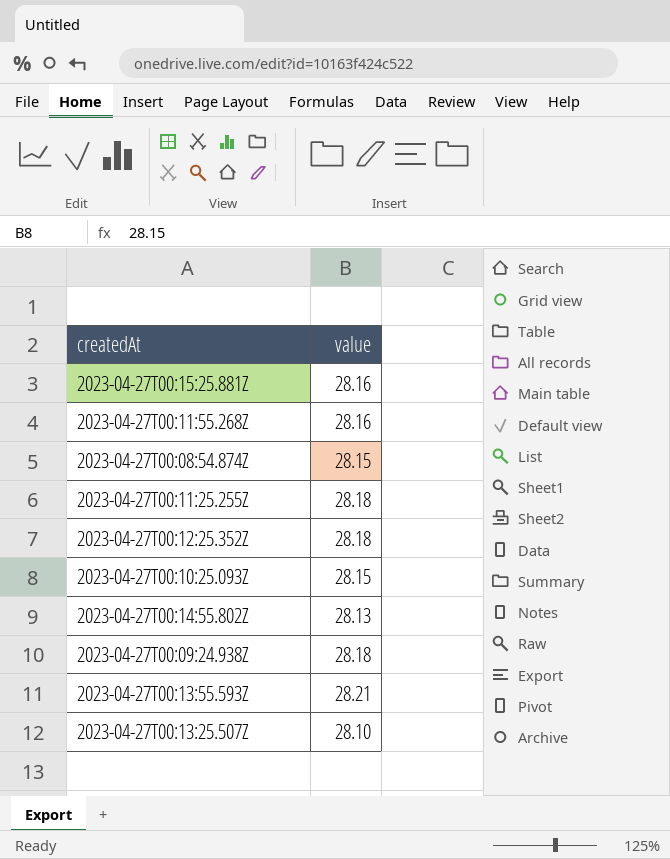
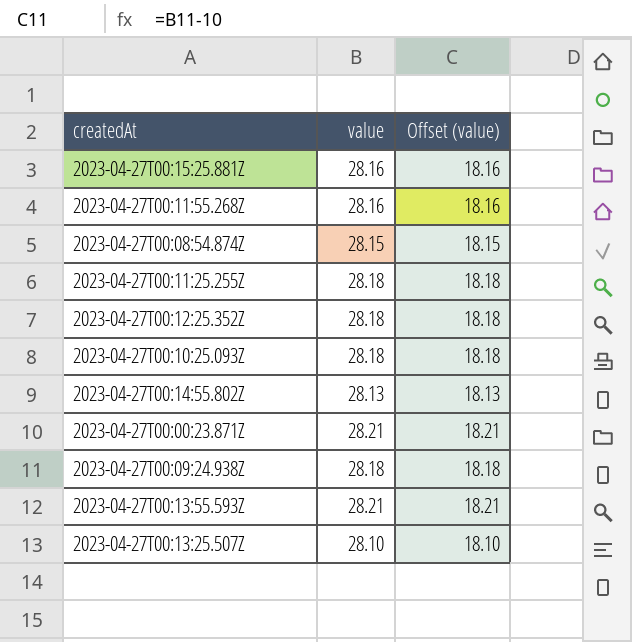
column Offset (value) | formula: none -> [value] - 10
2023-04-27T00:10:25.093Z | value: 28.15 -> 28.18
row 2023-04-27T00:00:23.871Z: none -> 28.21 | 18.21

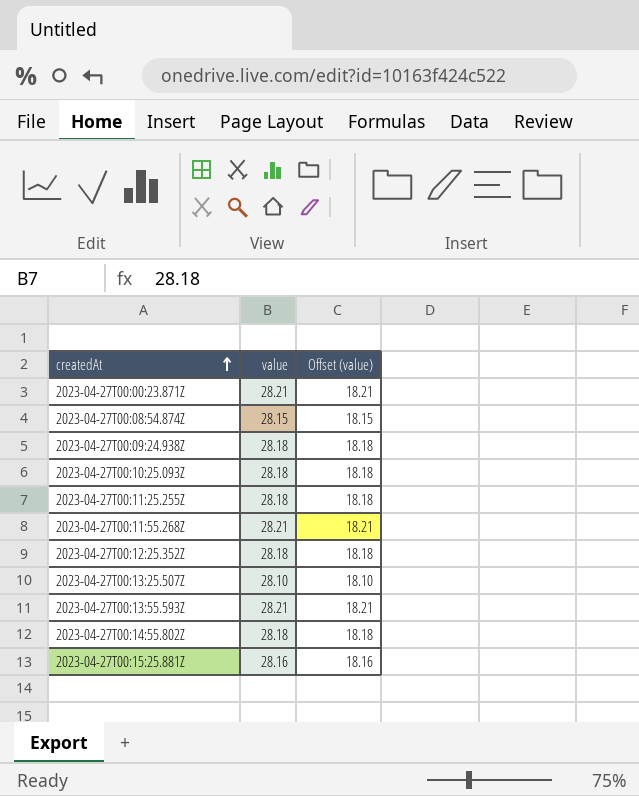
row order: none -> createdAt ascending
2023-04-27T00:11:55.268Z | value: 28.16 -> 28.21
2023-04-27T00:11:55.268Z | Offset (value): 18.16 -> 18.21
2023-04-27T00:14:55.802Z | value: 28.13 -> 28.18
2023-04-27T00:14:55.802Z | Offset (value): 18.13 -> 18.18

